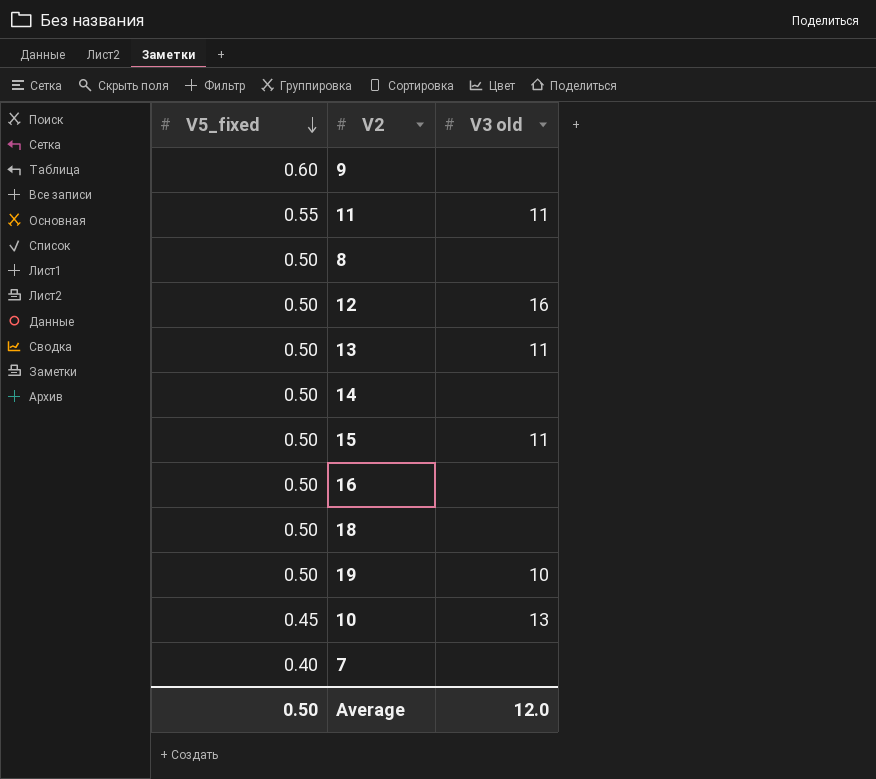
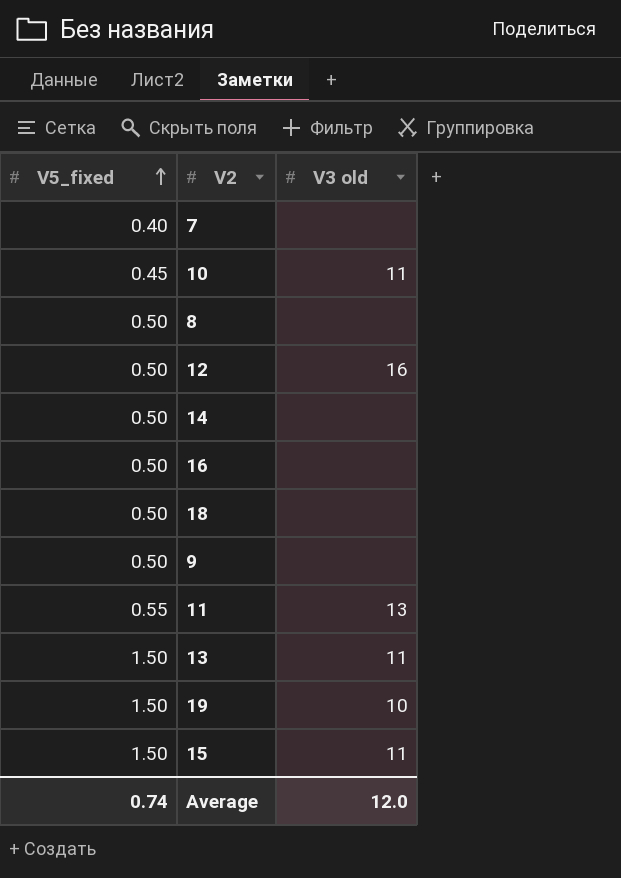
row order: V5_fixed descending -> V5_fixed ascending
10 | V3 old: 13 -> 11
9 | V5_fixed: 0.60 -> 0.50
11 | V3 old: 11 -> 13
13 | V5_fixed: 0.50 -> 1.50
19 | V5_fixed: 0.50 -> 1.50
15 | V5_fixed: 0.50 -> 1.50
Average | V5_fixed: 0.50 -> 0.74

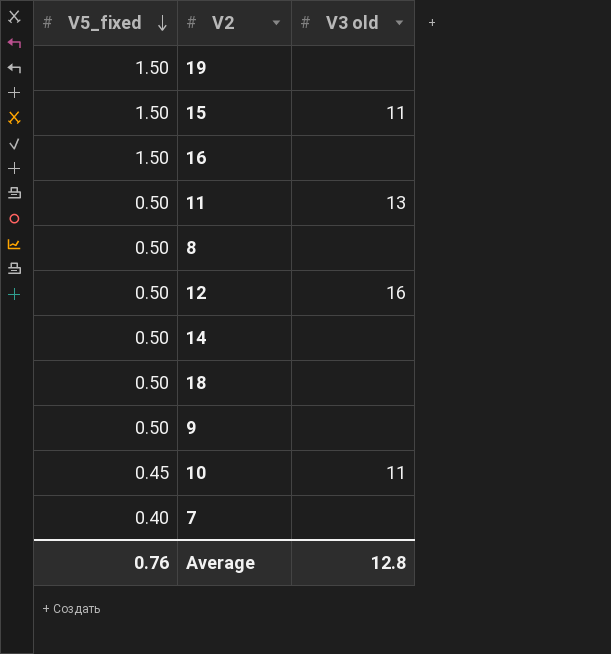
row order: V5_fixed ascending -> V5_fixed descending
row 13: 1.50 | 11 -> none
19 | V3 old: 10 -> none
16 | V5_fixed: 0.50 -> 1.50
11 | V5_fixed: 0.55 -> 0.50
Average | V5_fixed: 0.74 -> 0.76
Average | V3 old: 12.0 -> 12.8

